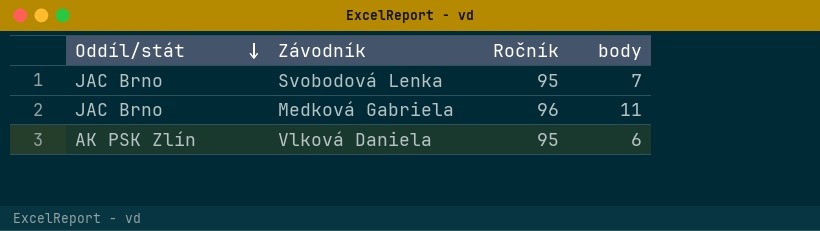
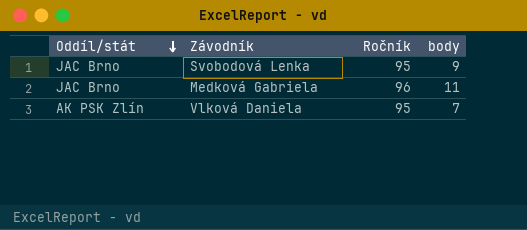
Svobodová Lenka | body: 7 -> 9
Vlková Daniela | body: 6 -> 7

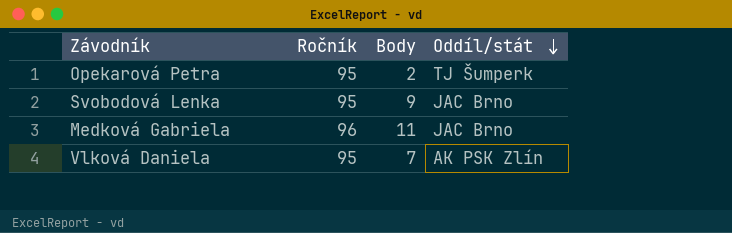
column name: body -> Body
column Oddíl/stát | position: 1 -> 4
row Opekarová Petra: none -> 95 | 2 | TJ Šumperk

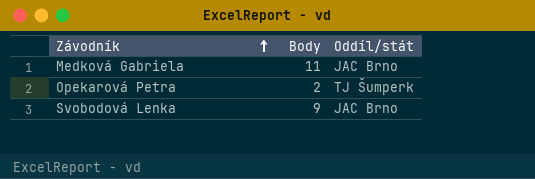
row order: Oddíl/stát descending -> Závodník ascending
column Ročník | position: 2 -> none
row Vlková Daniela: 95 | 7 | AK PSK Zlín -> none

